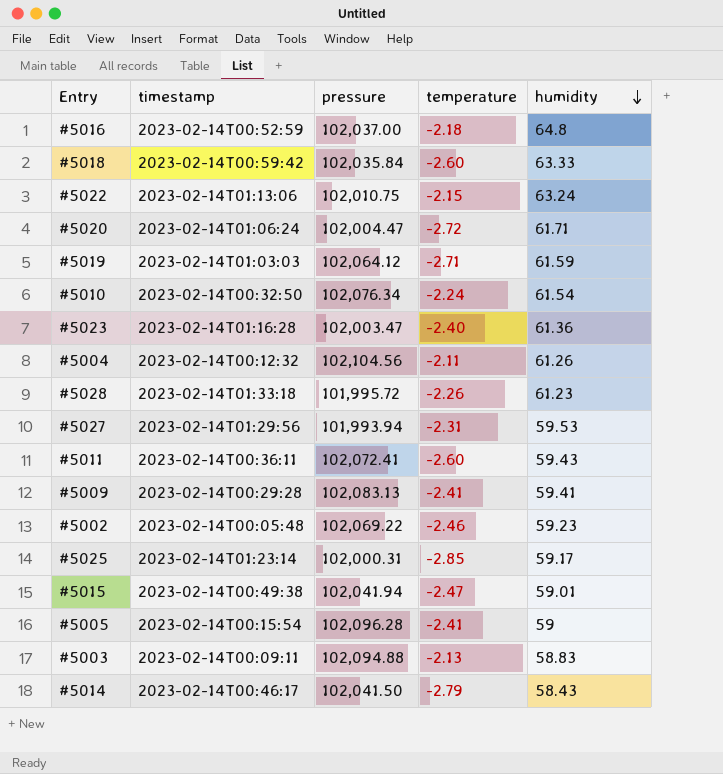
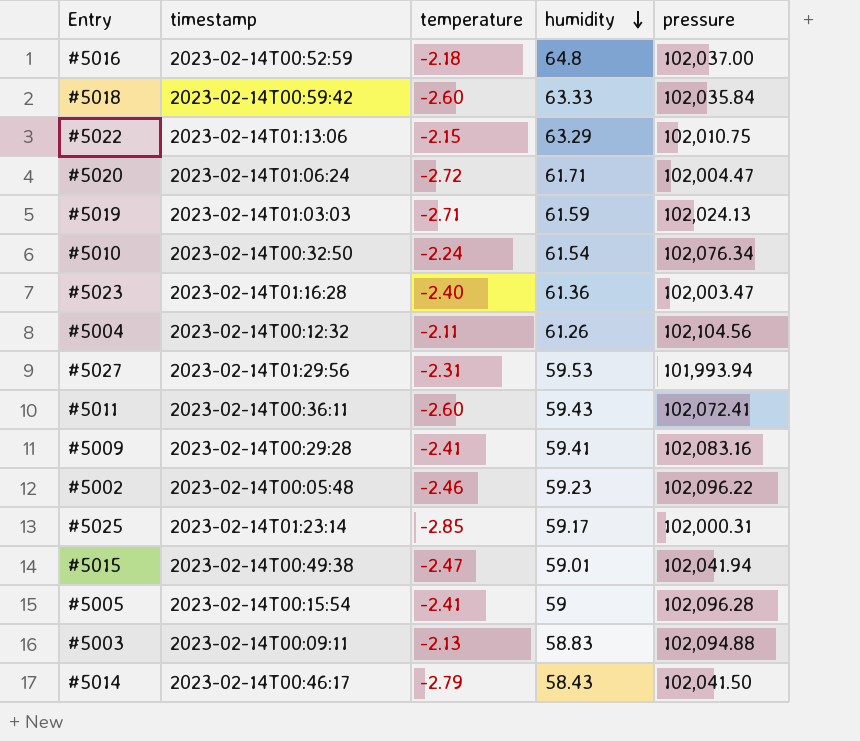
column pressure | position: 3 -> 5
row #5028: 2023-02-14T01:33:18 | 101,995.72 | -2.26 | 61.23 -> none
#5022 | humidity: 63.24 -> 63.29
#5019 | pressure: 102,064.12 -> 102,024.13
#5009 | pressure: 102,083.13 -> 102,083.16
#5002 | pressure: 102,069.22 -> 102,096.22

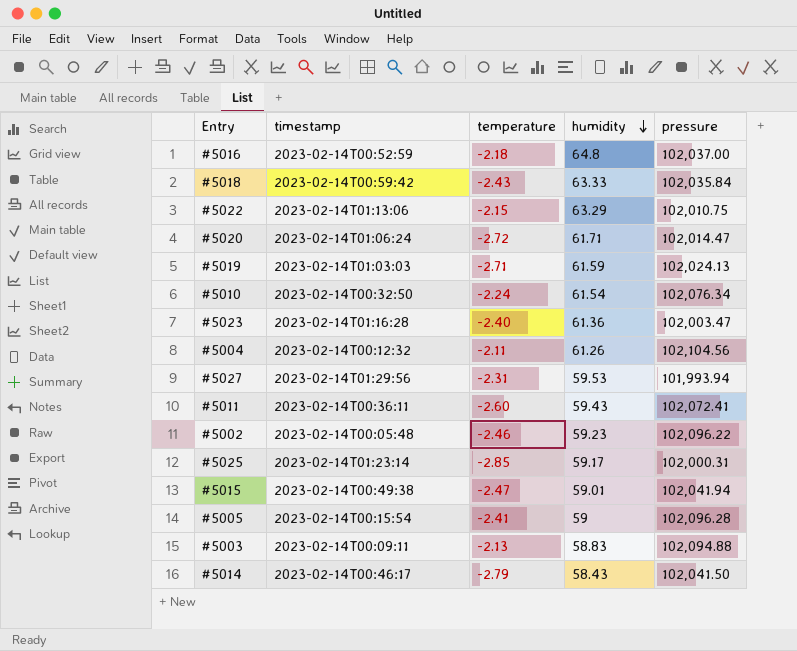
row #5009: 2023-02-14T00:29:28 | -2.41 | 59.41 | 102,083.16 -> none
#5018 | temperature: -2.60 -> -2.43
#5020 | pressure: 102,004.47 -> 102,014.47

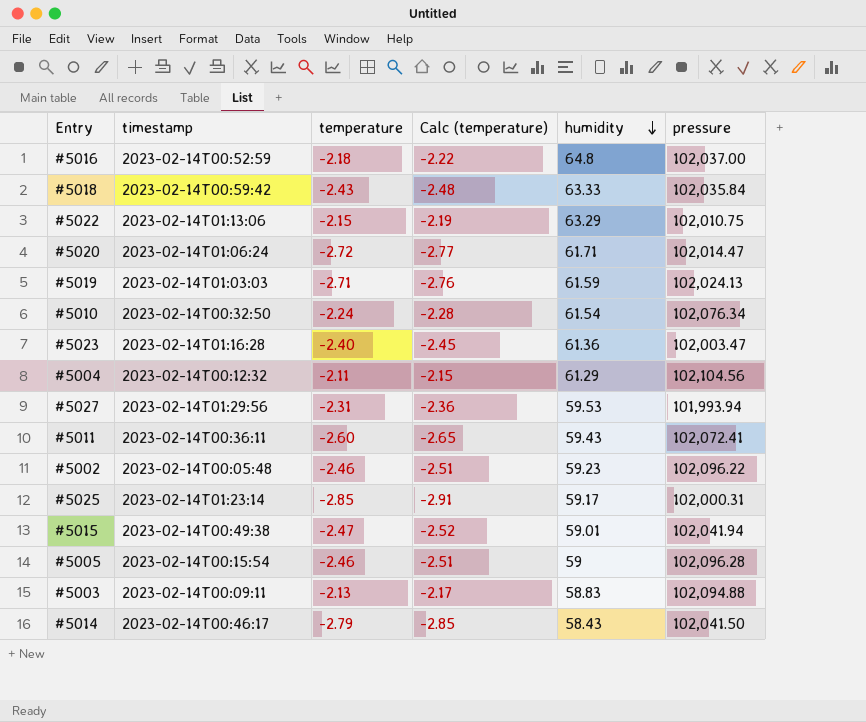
column Calc (temperature) | formula: none -> [temperature] * 1.02
#5004 | humidity: 61.26 -> 61.29
#5005 | temperature: -2.41 -> -2.46

